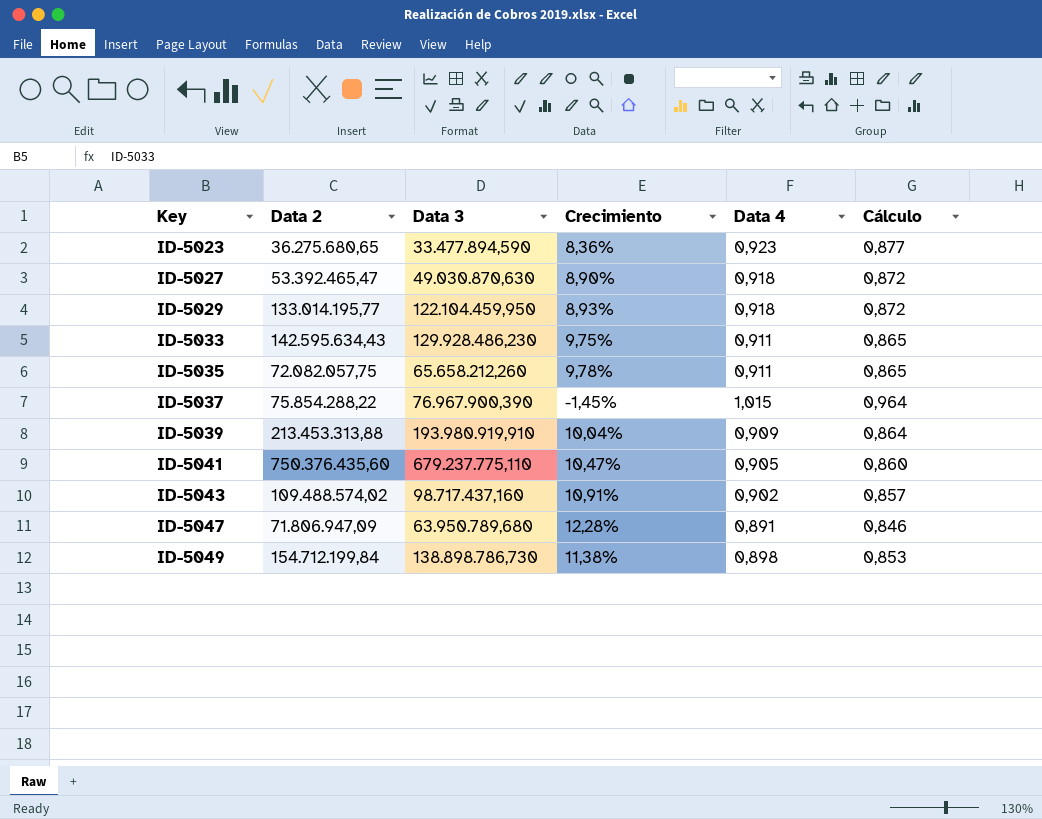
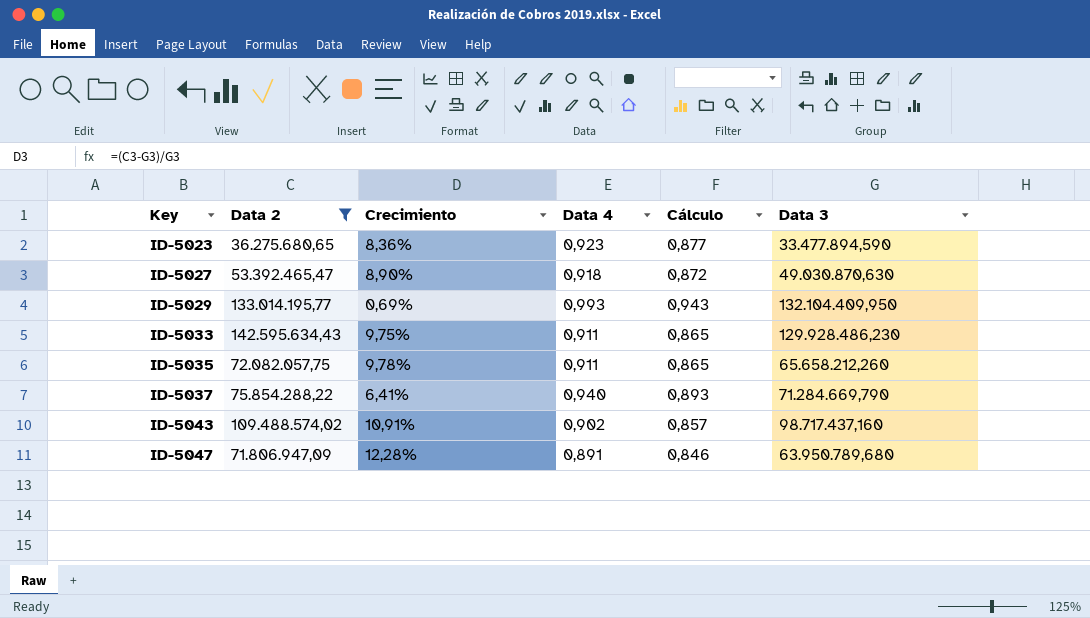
filter: none -> Data 2 <= 142.595.634,43
column Data 3 | position: 3 -> 6
ID-5029 | Crecimiento: 8,93% -> 0,69%
ID-5029 | Data 4: 0,918 -> 0,993
ID-5029 | Cálculo: 0,872 -> 0,943
ID-5029 | Data 3: 122.104.459,950 -> 132.104.409,950
ID-5037 | Crecimiento: -1,45% -> 6,41%
ID-5037 | Data 4: 1,015 -> 0,940
ID-5037 | Cálculo: 0,964 -> 0,893
ID-5037 | Data 3: 76.967.900,390 -> 71.284.669,790

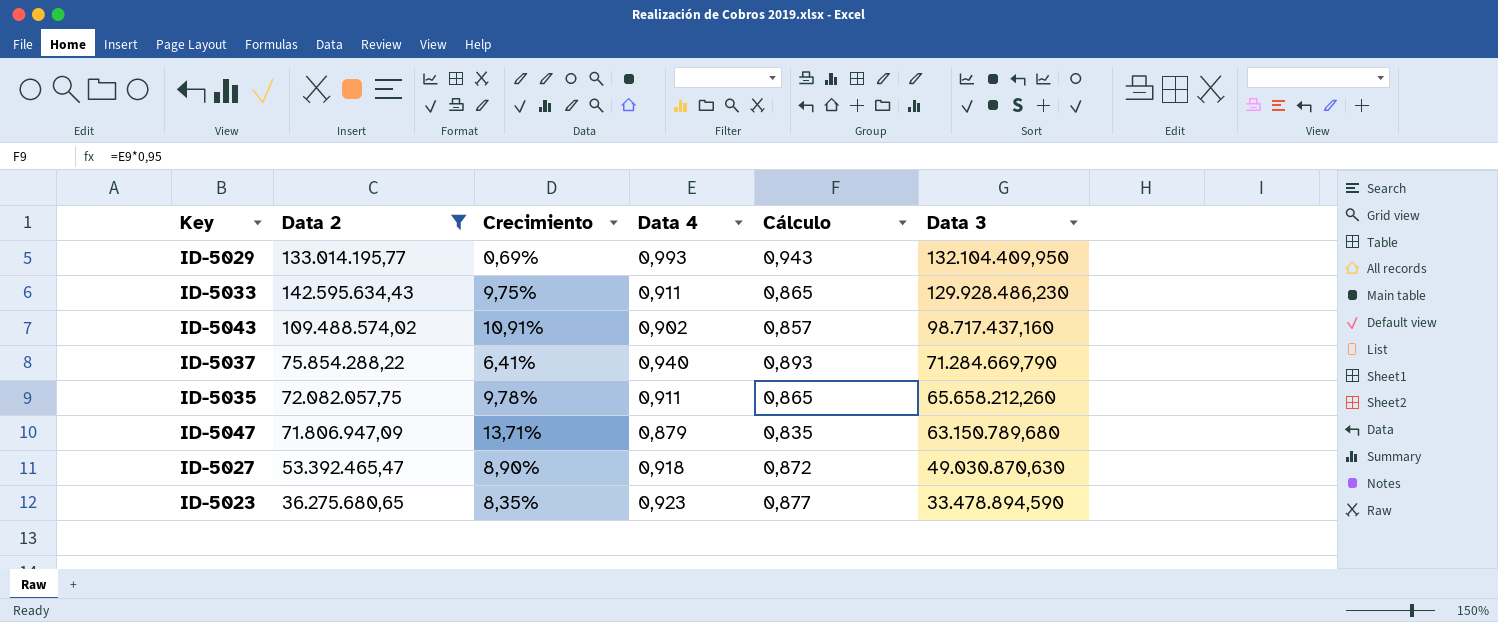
row order: Key ascending -> Data 3 descending
ID-5047 | Crecimiento: 12,28% -> 13,71%
ID-5047 | Data 4: 0,891 -> 0,879
ID-5047 | Cálculo: 0,846 -> 0,835
ID-5047 | Data 3: 63.950.789,680 -> 63.150.789,680
ID-5023 | Crecimiento: 8,36% -> 8,35%
ID-5023 | Data 3: 33.477.894,590 -> 33.478.894,590

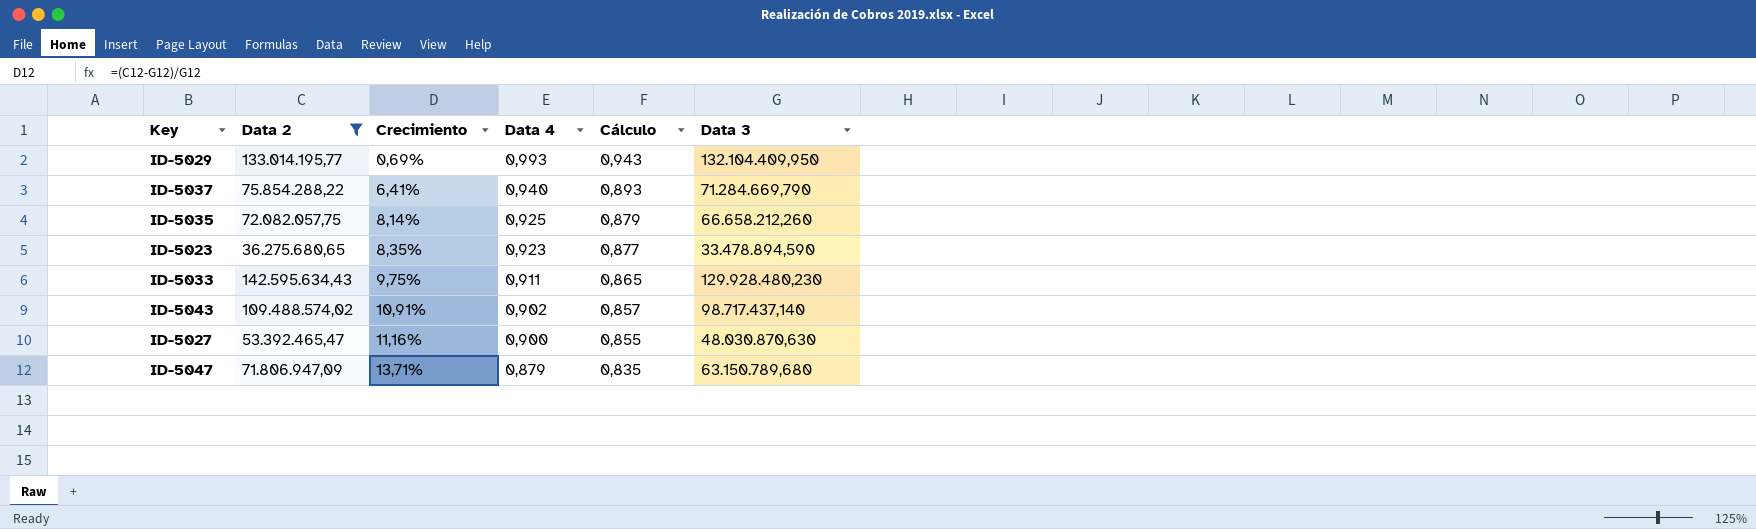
row order: Data 3 descending -> Crecimiento ascending
ID-5035 | Crecimiento: 9,78% -> 8,14%
ID-5035 | Data 4: 0,911 -> 0,925
ID-5035 | Cálculo: 0,865 -> 0,879
ID-5035 | Data 3: 65.658.212,260 -> 66.658.212,260
ID-5033 | Data 3: 129.928.486,230 -> 129.928.480,230
ID-5043 | Data 3: 98.717.437,160 -> 98.717.437,140
ID-5027 | Crecimiento: 8,90% -> 11,16%
ID-5027 | Data 4: 0,918 -> 0,900
ID-5027 | Cálculo: 0,872 -> 0,855
ID-5027 | Data 3: 49.030.870,630 -> 48.030.870,630

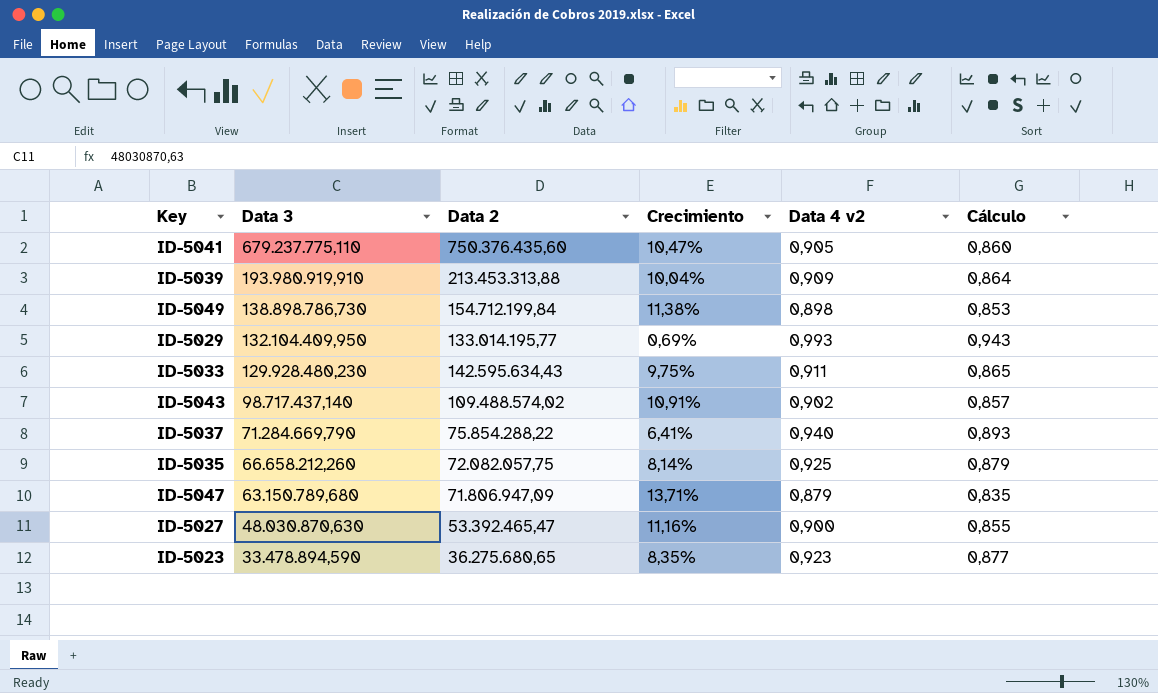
filter: Data 2 <= 142.595.634,43 -> none
row order: Crecimiento ascending -> Data 3 descending
column Data 3 | position: 6 -> 2
column name: Data 4 -> Data 4 v2

